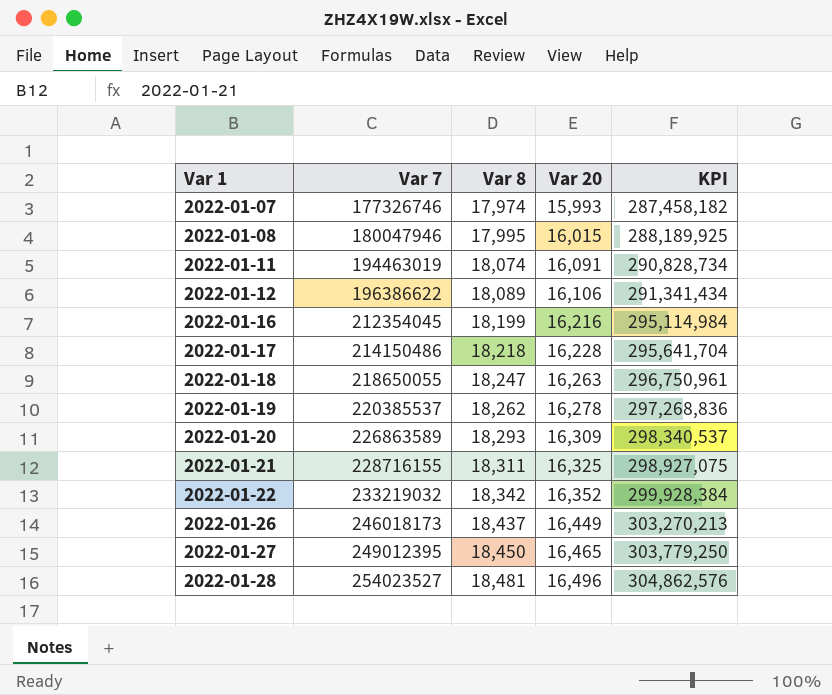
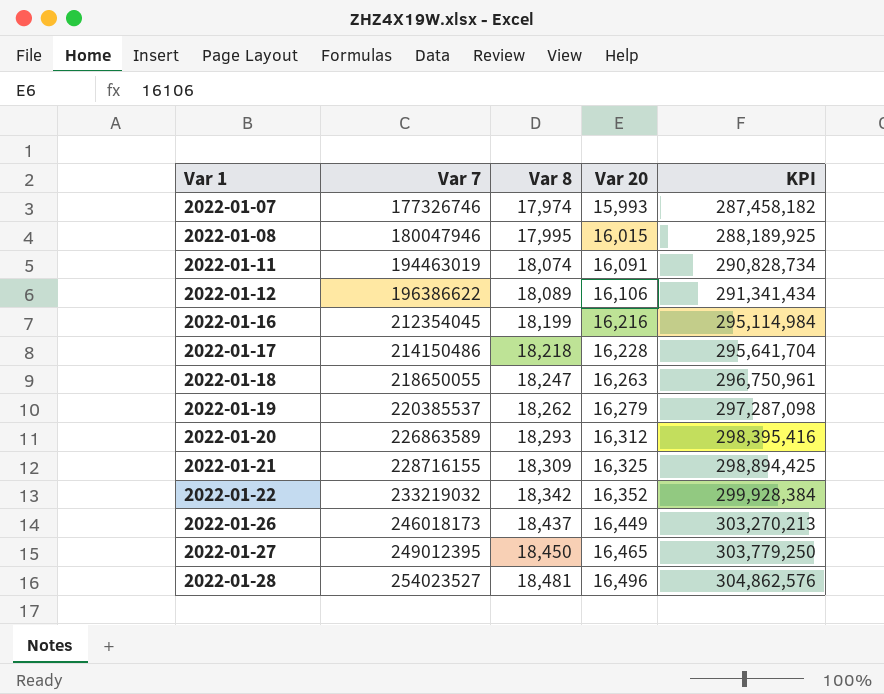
2022-01-19 | Var 20: 16,278 -> 16,279
2022-01-19 | KPI: 297,268,836 -> 297,287,098
2022-01-20 | Var 20: 16,309 -> 16,312
2022-01-20 | KPI: 298,340,537 -> 298,395,416
2022-01-21 | Var 8: 18,311 -> 18,309
2022-01-21 | KPI: 298,927,075 -> 298,894,425

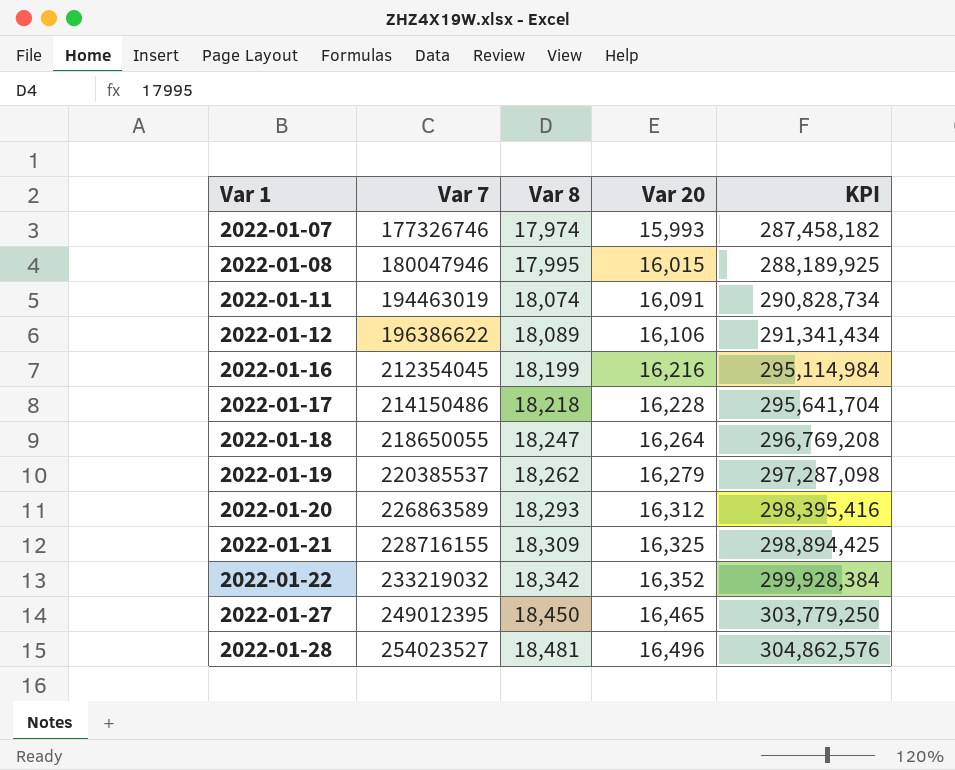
row 2022-01-26: 246018173 | 18,437 | 16,449 | 303,270,213 -> none
2022-01-18 | Var 20: 16,263 -> 16,264
2022-01-18 | KPI: 296,750,961 -> 296,769,208

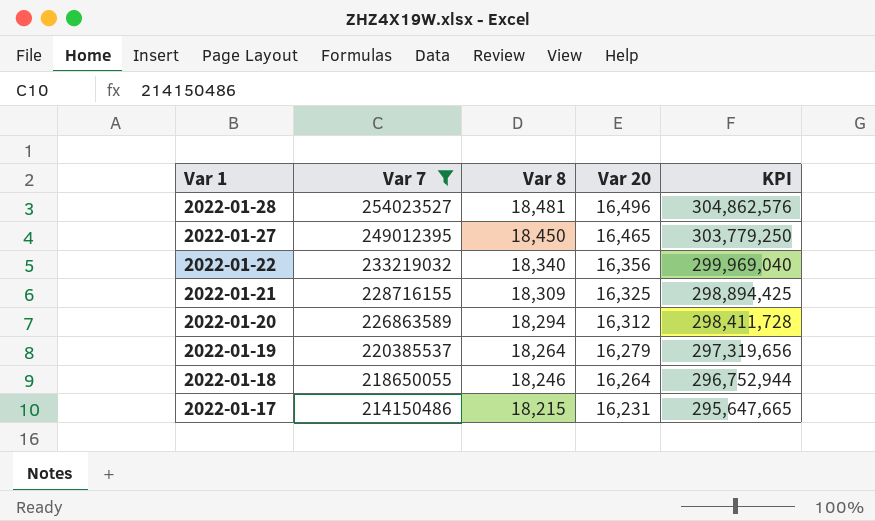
filter: none -> Var 7 >= 214150486
row order: Var 1 ascending -> Var 1 descending
2022-01-22 | Var 8: 18,342 -> 18,340
2022-01-22 | Var 20: 16,352 -> 16,356
2022-01-22 | KPI: 299,928,384 -> 299,969,040
2022-01-20 | Var 8: 18,293 -> 18,294
2022-01-20 | KPI: 298,395,416 -> 298,411,728
2022-01-19 | Var 8: 18,262 -> 18,264
2022-01-19 | KPI: 297,287,098 -> 297,319,656
2022-01-18 | Var 8: 18,247 -> 18,246
2022-01-18 | KPI: 296,769,208 -> 296,752,944
2022-01-17 | Var 8: 18,218 -> 18,215
2022-01-17 | Var 20: 16,228 -> 16,231
2022-01-17 | KPI: 295,641,704 -> 295,647,665

